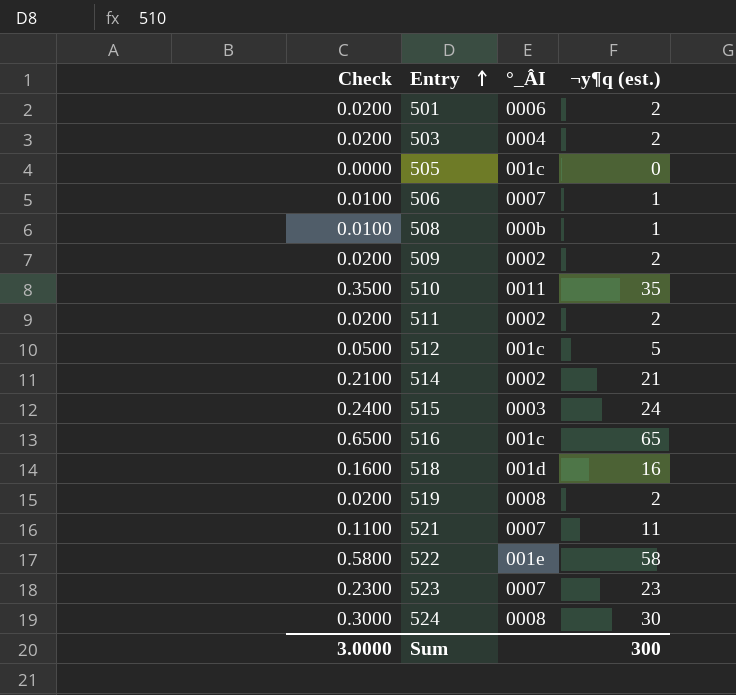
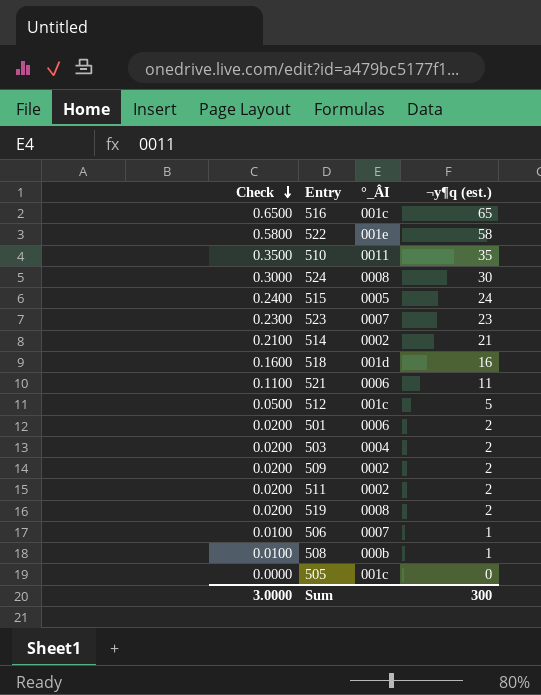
row order: Entry ascending -> Check descending
515 | °_ÂI: 0003 -> 0005
521 | °_ÂI: 0007 -> 0006

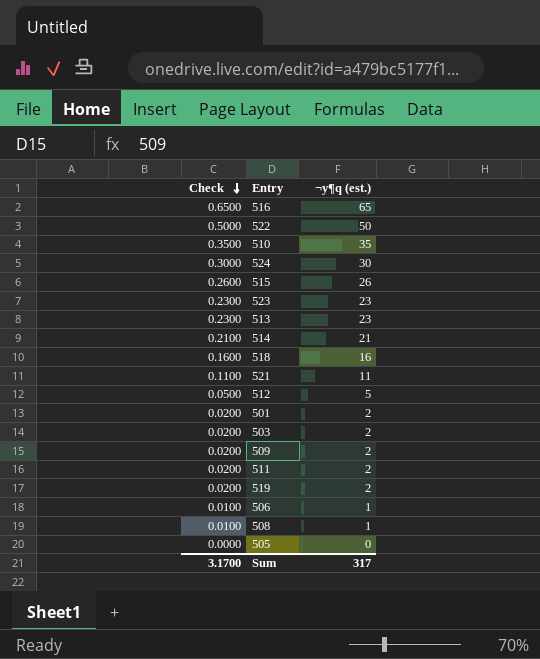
column °_ÂI | position: 3 -> none
522 | Check: 0.5800 -> 0.5000
522 | ¬y¶q (est.): 58 -> 50
515 | Check: 0.2400 -> 0.2600
515 | ¬y¶q (est.): 24 -> 26
row 513: none -> 0.2300 | 23
Sum | Check: 3.0000 -> 3.1700
Sum | ¬y¶q (est.): 300 -> 317

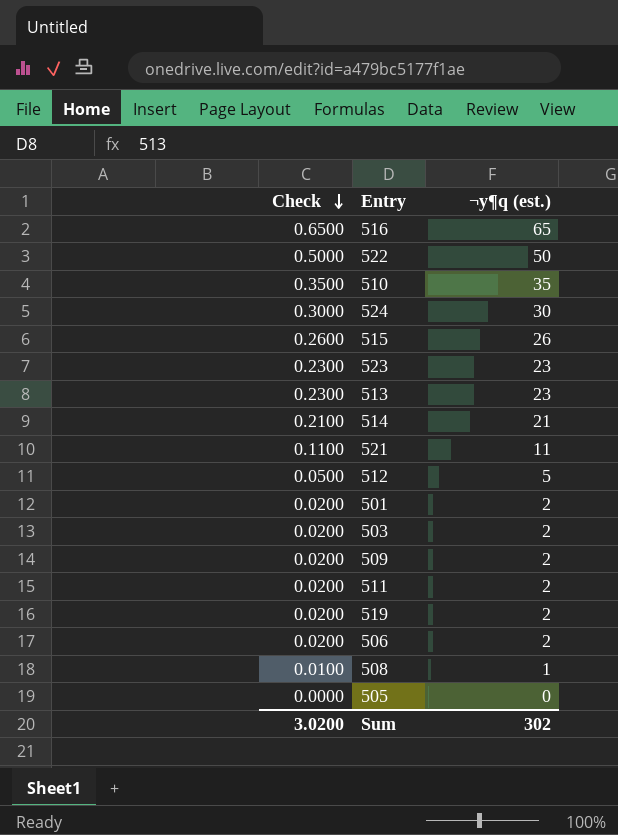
row 518: 0.1600 | 16 -> none
506 | Check: 0.0100 -> 0.0200
506 | ¬y¶q (est.): 1 -> 2
Sum | Check: 3.1700 -> 3.0200
Sum | ¬y¶q (est.): 317 -> 302

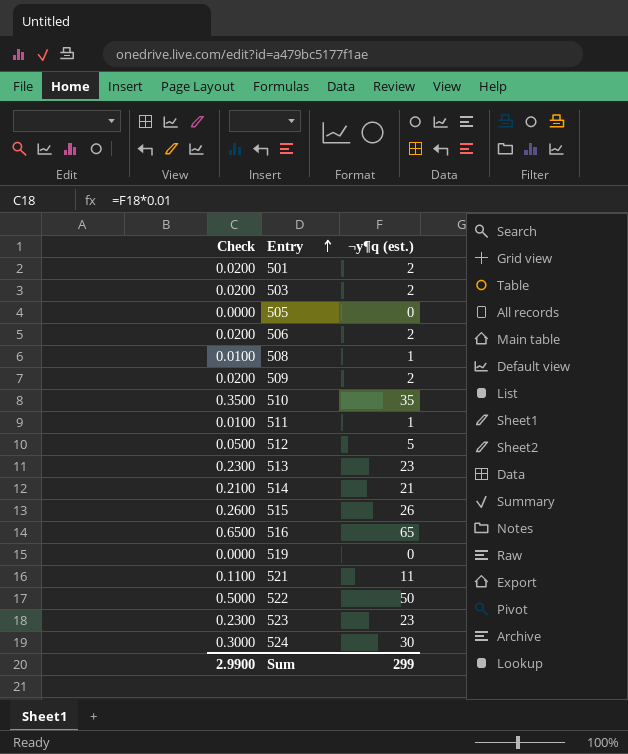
row order: Check descending -> Entry ascending
511 | Check: 0.0200 -> 0.0100
511 | ¬y¶q (est.): 2 -> 1
519 | Check: 0.0200 -> 0.0000
519 | ¬y¶q (est.): 2 -> 0
Sum | Check: 3.0200 -> 2.9900
Sum | ¬y¶q (est.): 302 -> 299

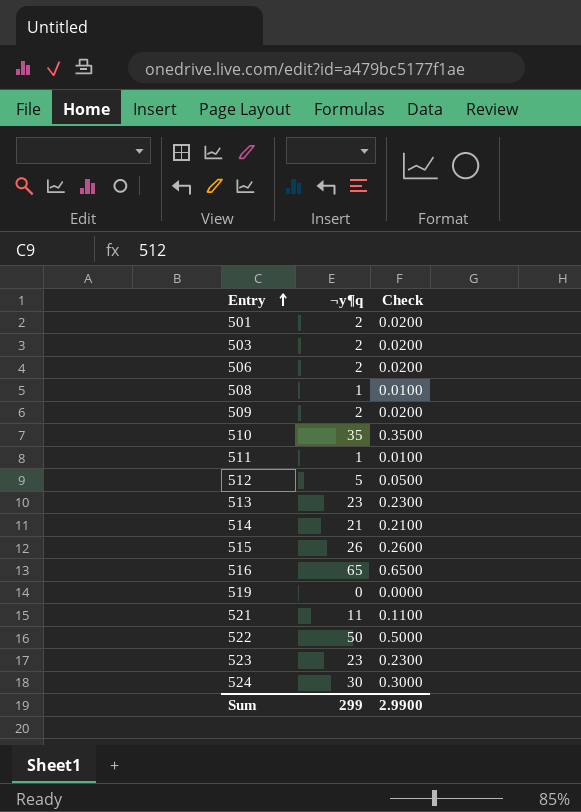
column name: ¬y¶q (est.) -> ¬y¶q
column Check | position: 1 -> 3
row 505: 0.0000 | 0 -> none

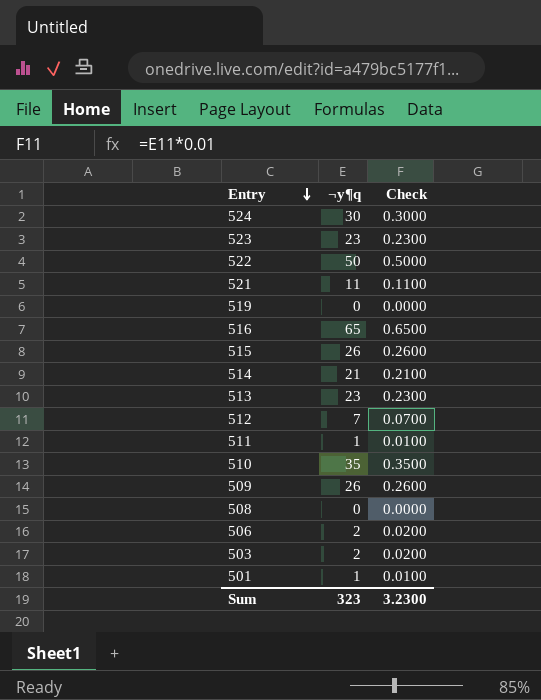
row order: Entry ascending -> Entry descending
512 | ¬y¶q: 5 -> 7
512 | Check: 0.0500 -> 0.0700
509 | ¬y¶q: 2 -> 26
509 | Check: 0.0200 -> 0.2600
508 | ¬y¶q: 1 -> 0
508 | Check: 0.0100 -> 0.0000
501 | ¬y¶q: 2 -> 1
501 | Check: 0.0200 -> 0.0100
Sum | ¬y¶q: 299 -> 323
Sum | Check: 2.9900 -> 3.2300

